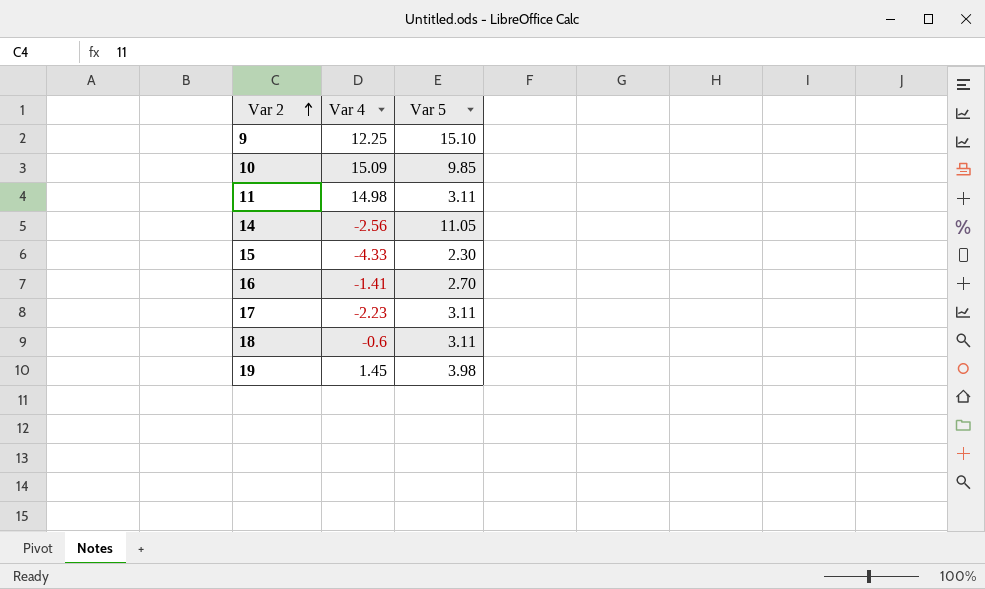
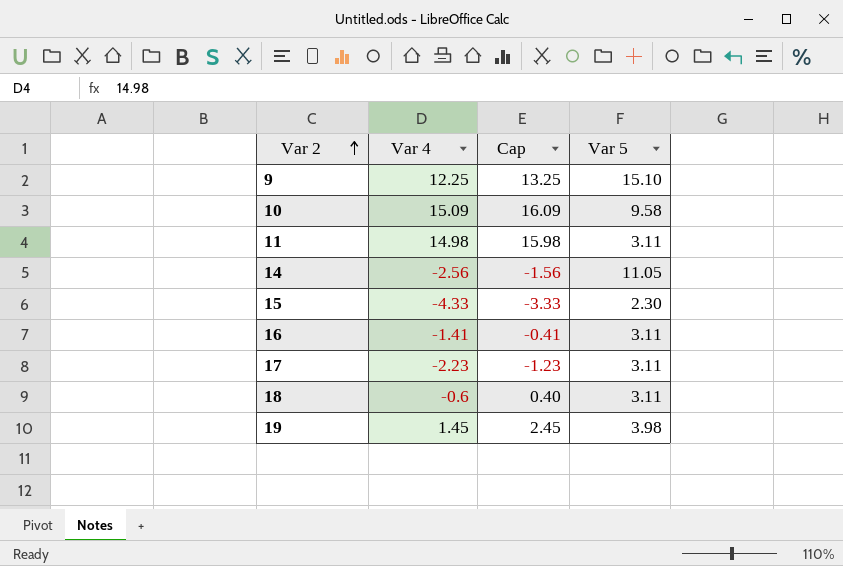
column Cap | formula: none -> [Var 4] + 1
10 | Var 5: 9.85 -> 9.58
16 | Var 5: 2.70 -> 3.11

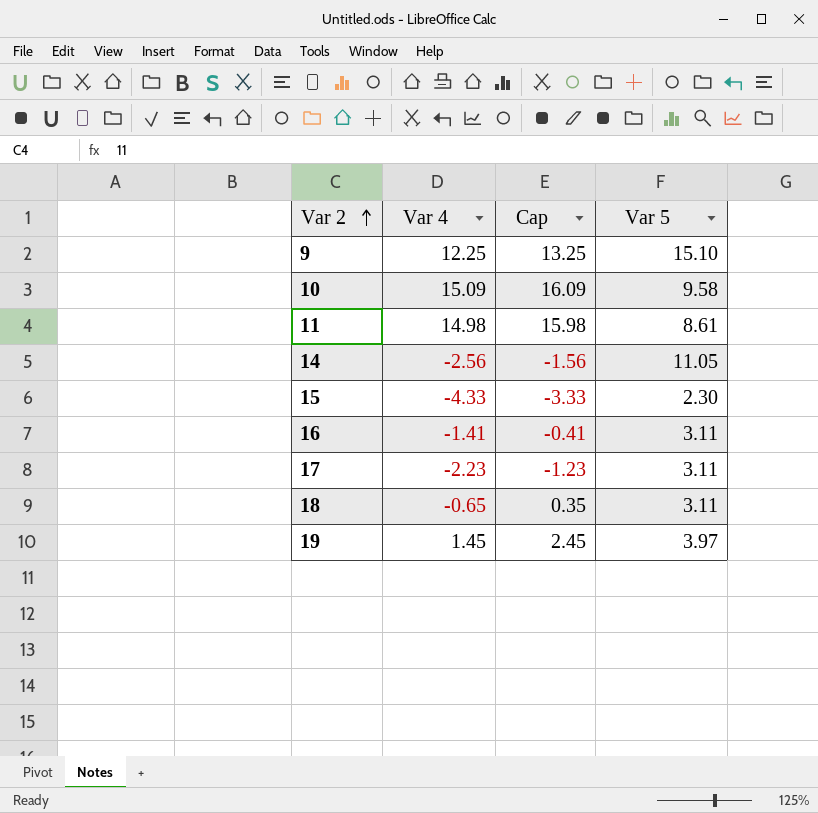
11 | Var 5: 3.11 -> 8.61
18 | Var 4: -0.6 -> -0.65
18 | Cap: 0.40 -> 0.35
19 | Var 5: 3.98 -> 3.97

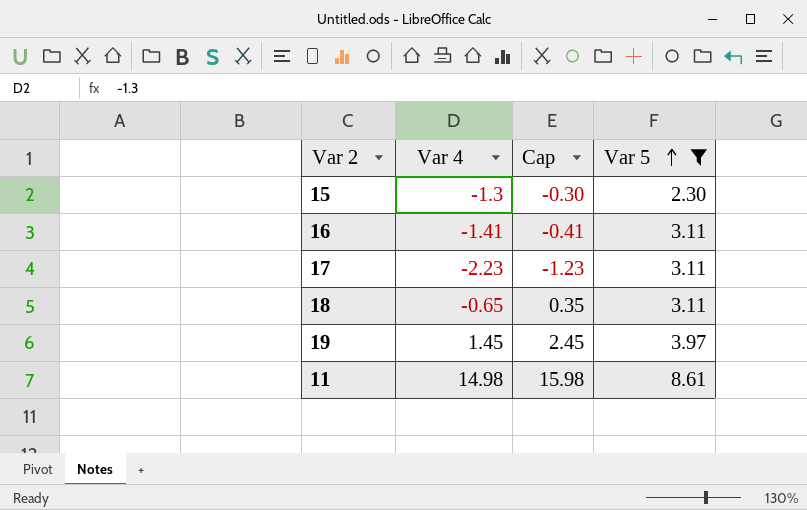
filter: none -> Var 5 <= 8.61
row order: Var 2 ascending -> Var 5 ascending
15 | Var 4: -4.33 -> -1.3
15 | Cap: -3.33 -> -0.30

